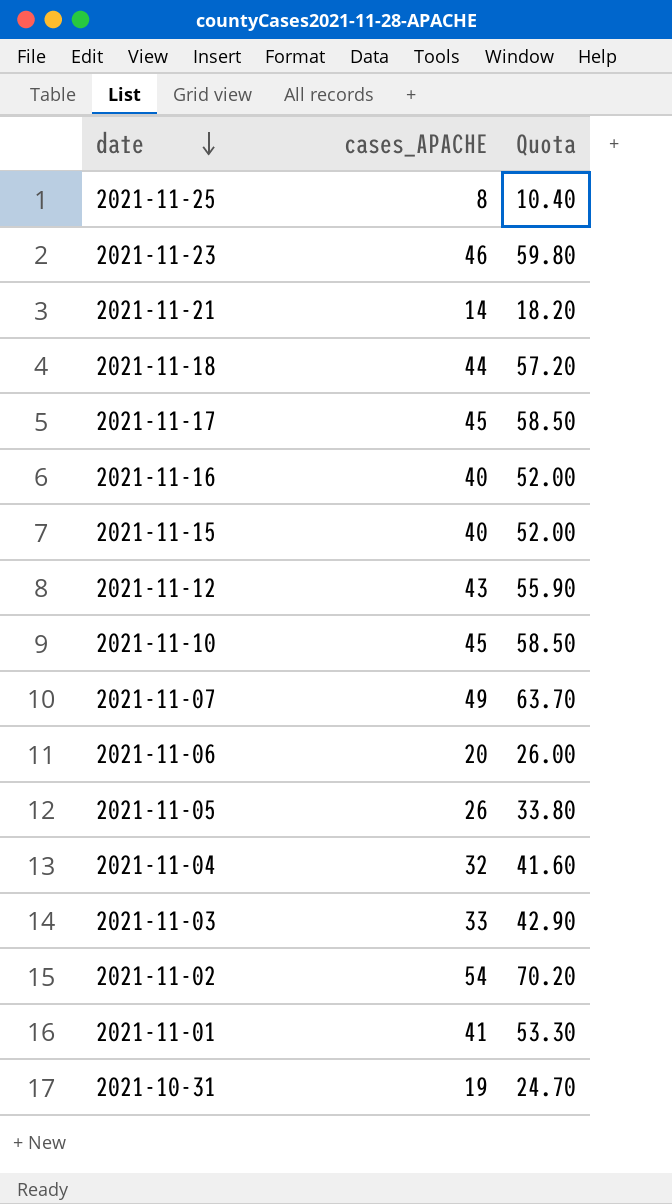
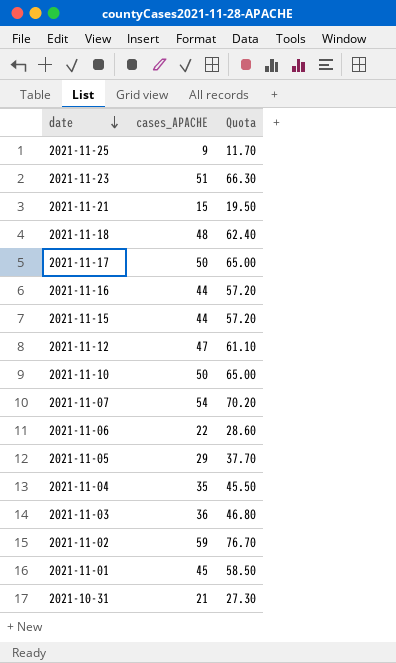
2021-11-25 | cases_APACHE: 8 -> 9
2021-11-25 | Quota: 10.40 -> 11.70
2021-11-23 | cases_APACHE: 46 -> 51
2021-11-23 | Quota: 59.80 -> 66.30
2021-11-21 | cases_APACHE: 14 -> 15
2021-11-21 | Quota: 18.20 -> 19.50
2021-11-18 | cases_APACHE: 44 -> 48
2021-11-18 | Quota: 57.20 -> 62.40
2021-11-17 | cases_APACHE: 45 -> 50
2021-11-17 | Quota: 58.50 -> 65.00
2021-11-16 | cases_APACHE: 40 -> 44
2021-11-16 | Quota: 52.00 -> 57.20
2021-11-15 | cases_APACHE: 40 -> 44
2021-11-15 | Quota: 52.00 -> 57.20
2021-11-12 | cases_APACHE: 43 -> 47
2021-11-12 | Quota: 55.90 -> 61.10
2021-11-10 | cases_APACHE: 45 -> 50
2021-11-10 | Quota: 58.50 -> 65.00
2021-11-07 | cases_APACHE: 49 -> 54
2021-11-07 | Quota: 63.70 -> 70.20
2021-11-06 | cases_APACHE: 20 -> 22
2021-11-06 | Quota: 26.00 -> 28.60
2021-11-05 | cases_APACHE: 26 -> 29
2021-11-05 | Quota: 33.80 -> 37.70
2021-11-04 | cases_APACHE: 32 -> 35
2021-11-04 | Quota: 41.60 -> 45.50
2021-11-03 | cases_APACHE: 33 -> 36
2021-11-03 | Quota: 42.90 -> 46.80
2021-11-02 | cases_APACHE: 54 -> 59
2021-11-02 | Quota: 70.20 -> 76.70
2021-11-01 | cases_APACHE: 41 -> 45
2021-11-01 | Quota: 53.30 -> 58.50
2021-10-31 | cases_APACHE: 19 -> 21
2021-10-31 | Quota: 24.70 -> 27.30

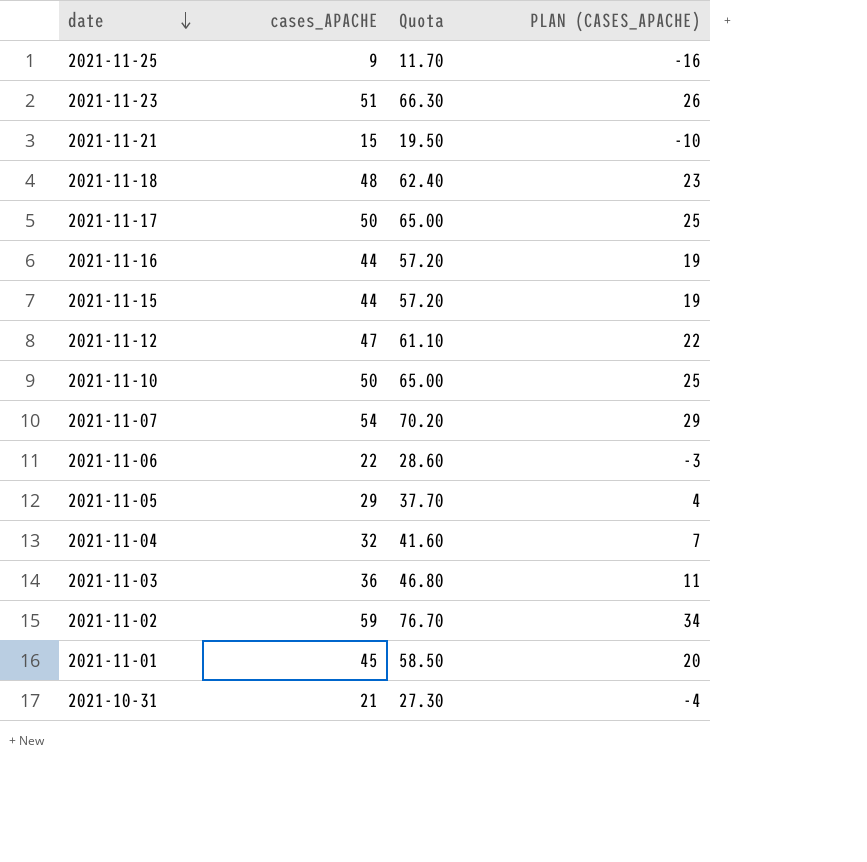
column PLAN (CASES_APACHE) | formula: none -> [cases_APACHE] - 25
2021-11-04 | cases_APACHE: 35 -> 32
2021-11-04 | Quota: 45.50 -> 41.60

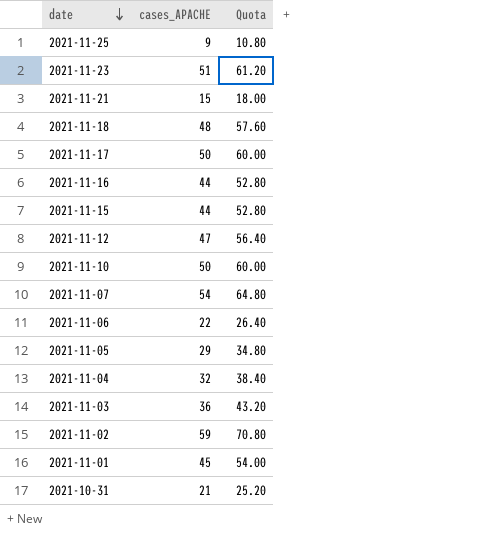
column PLAN (CASES_APACHE) | formula: [cases_APACHE] - 25 -> none
column Quota | formula: [cases_APACHE] * 1.3 -> [cases_APACHE] * 1.2

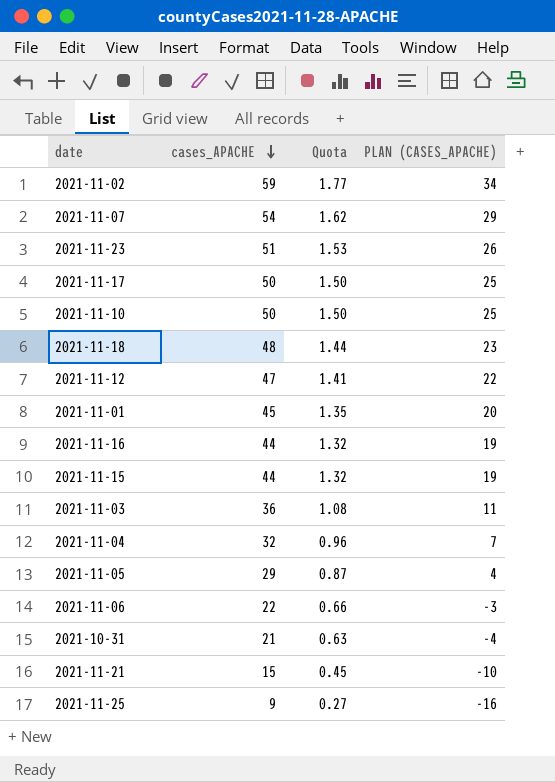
row order: date descending -> cases_APACHE descending
column Quota | formula: [cases_APACHE] * 1.2 -> [cases_APACHE] * 0.03
column PLAN (CASES_APACHE) | formula: none -> [cases_APACHE] - 25

